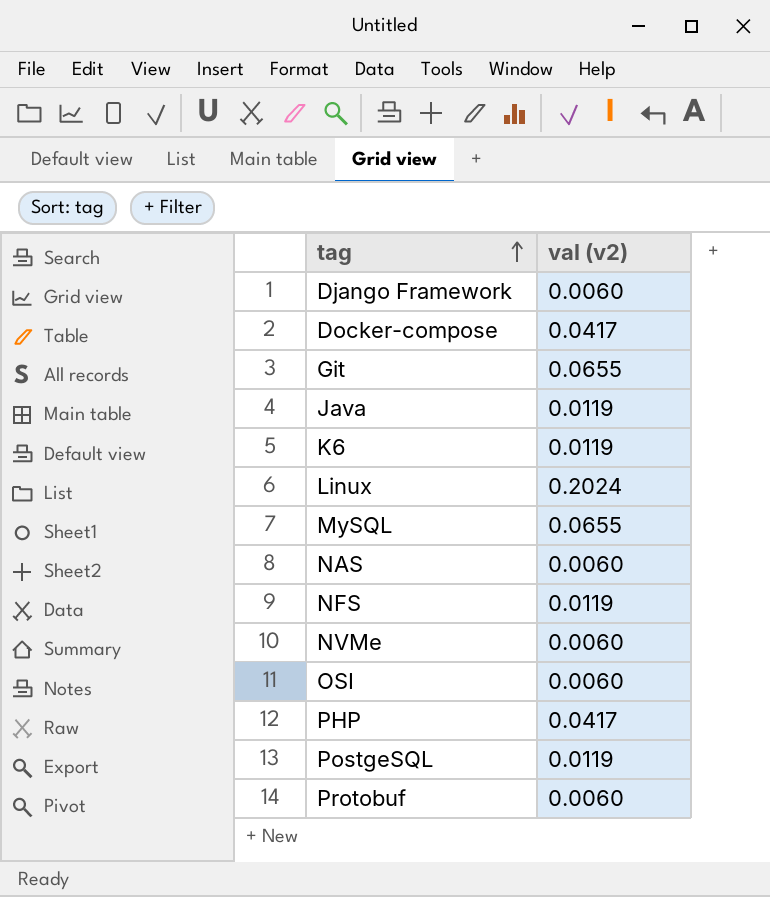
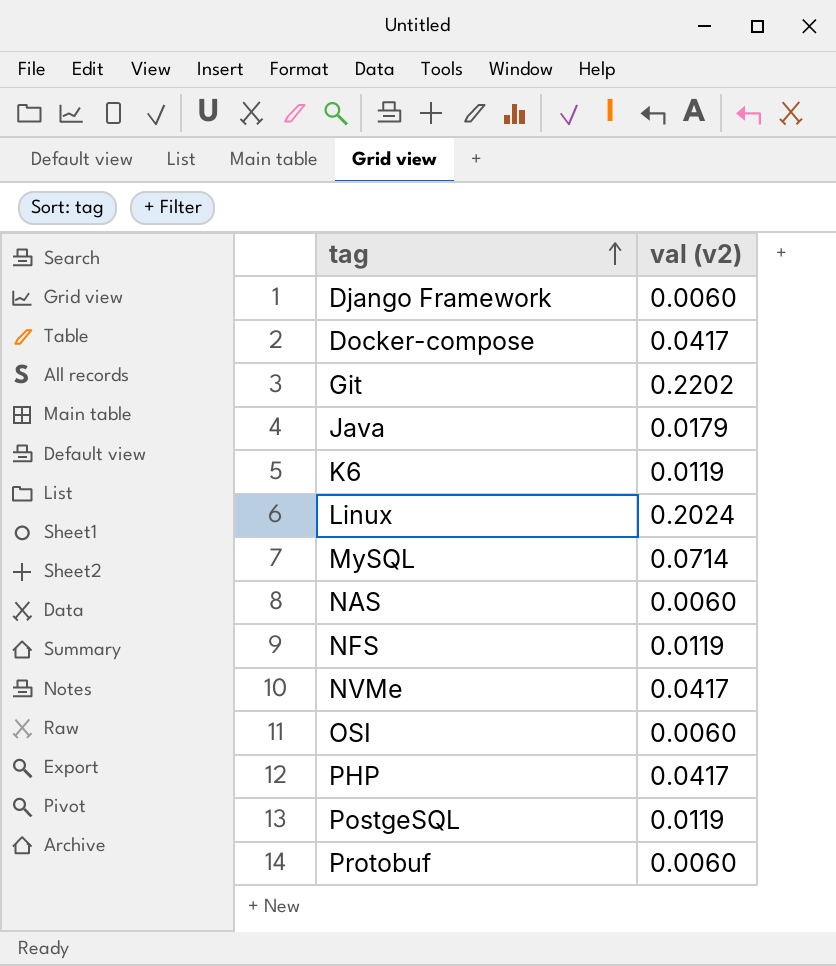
Git | val (v2): 0.0655 -> 0.2202
Java | val (v2): 0.0119 -> 0.0179
MySQL | val (v2): 0.0655 -> 0.0714
NVMe | val (v2): 0.0060 -> 0.0417

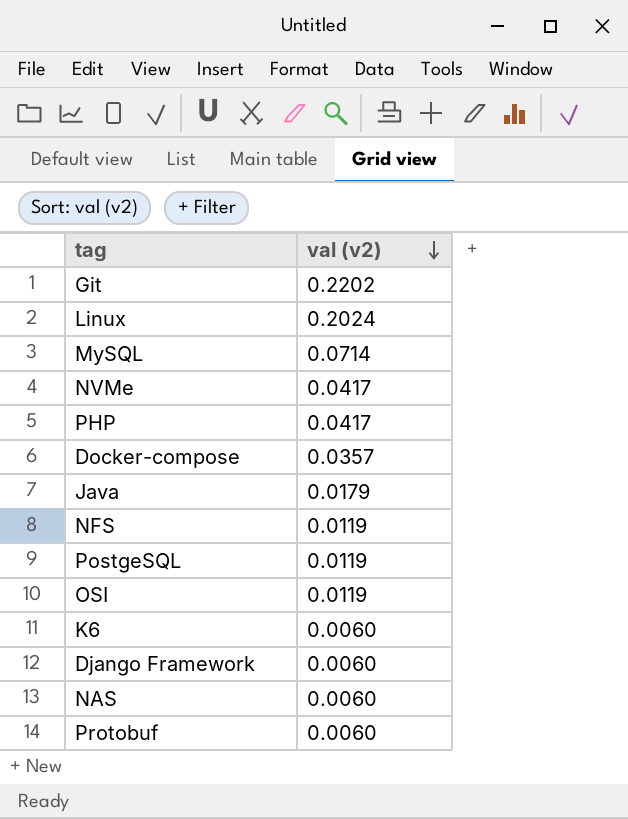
row order: tag ascending -> val (v2) descending
Docker-compose | val (v2): 0.0417 -> 0.0357
OSI | val (v2): 0.0060 -> 0.0119
K6 | val (v2): 0.0119 -> 0.0060

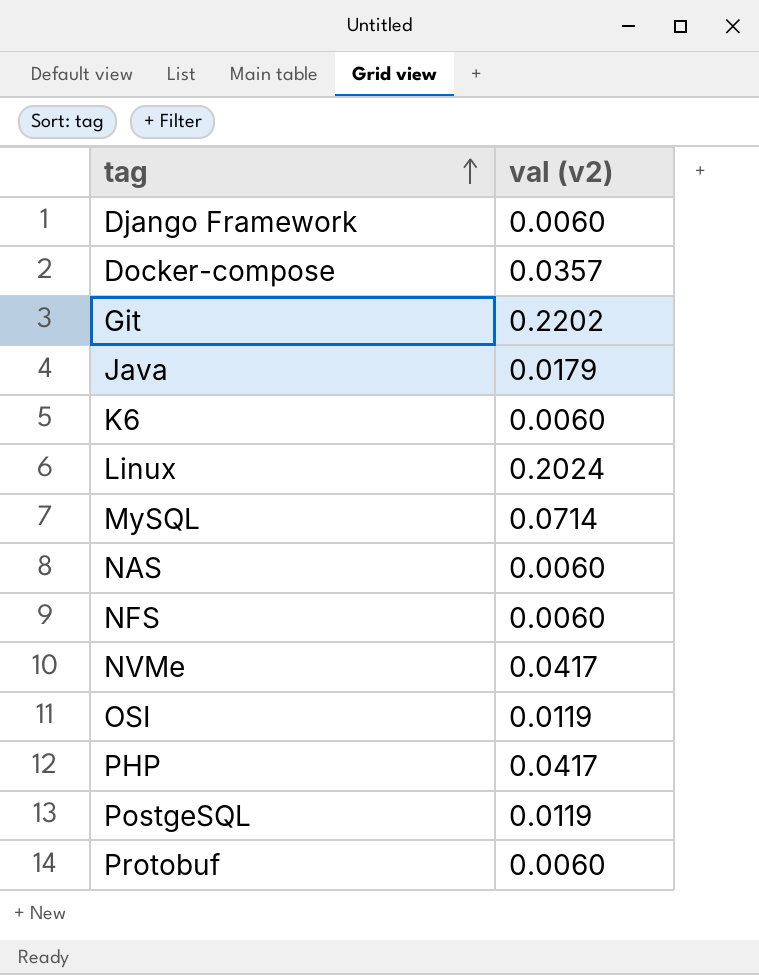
row order: val (v2) descending -> tag ascending
NFS | val (v2): 0.0119 -> 0.0060

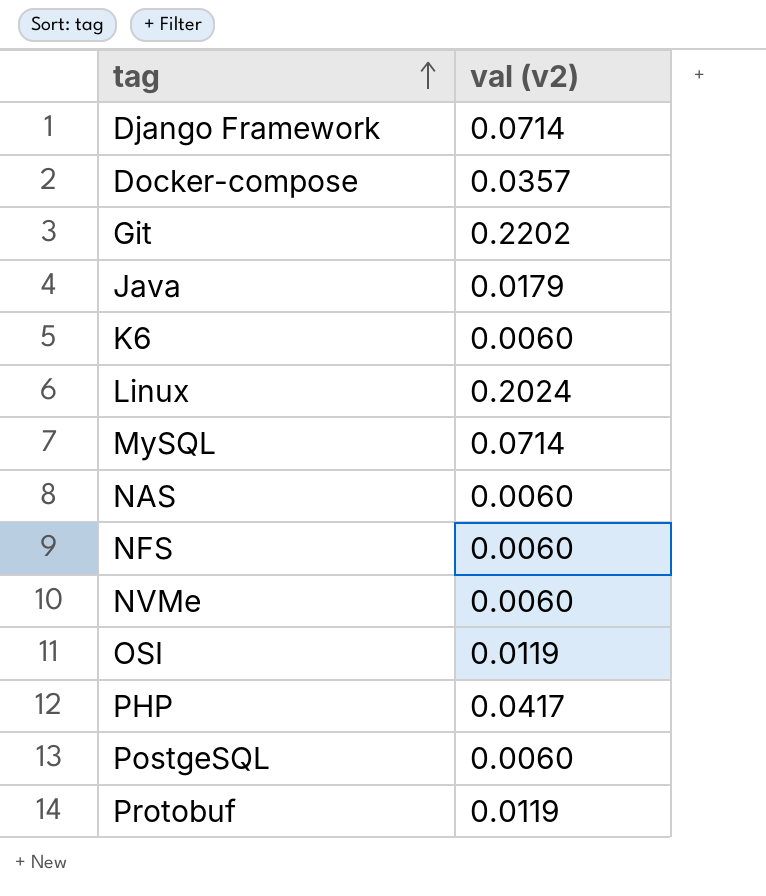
Django Framework | val (v2): 0.0060 -> 0.0714
NVMe | val (v2): 0.0417 -> 0.0060
PostgeSQL | val (v2): 0.0119 -> 0.0060
Protobuf | val (v2): 0.0060 -> 0.0119

